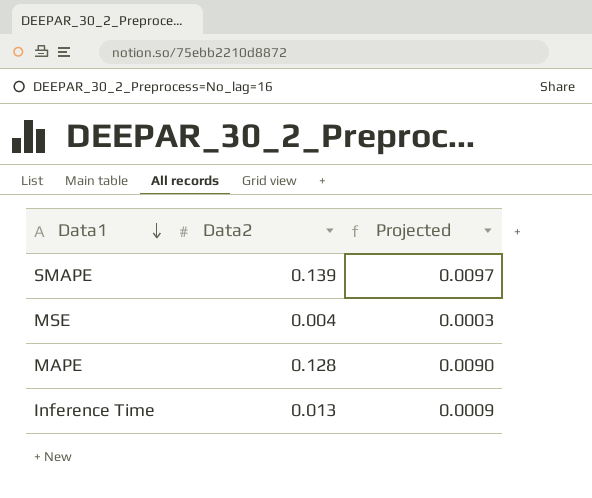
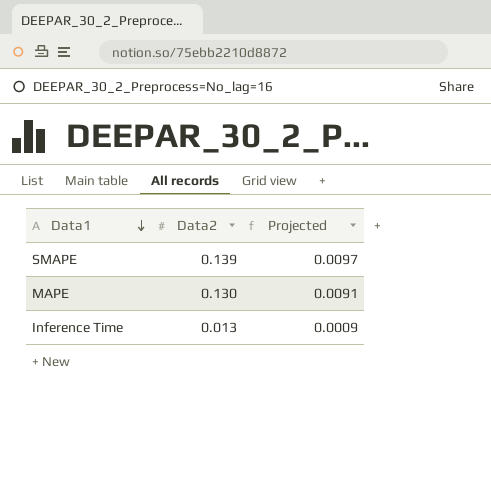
row MSE: 0.004 | 0.0003 -> none
MAPE | Data2: 0.128 -> 0.130
MAPE | Projected: 0.0090 -> 0.0091

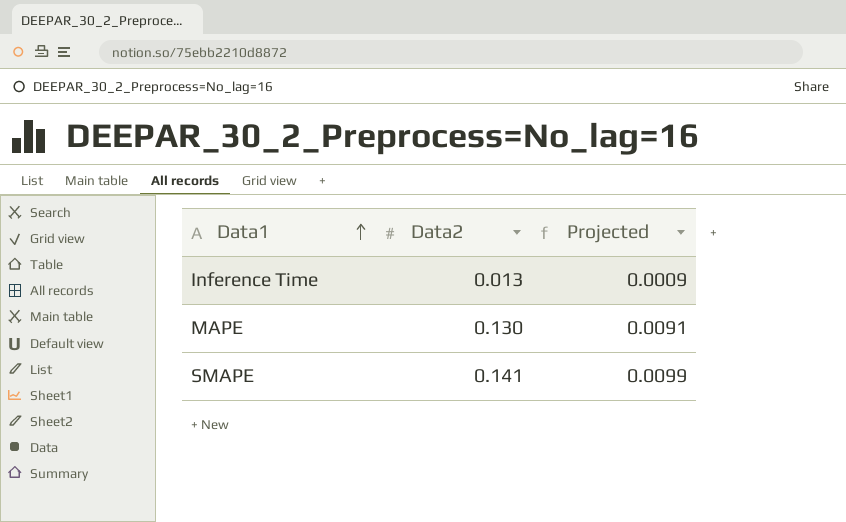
row order: Data1 descending -> Data1 ascending
SMAPE | Data2: 0.139 -> 0.141
SMAPE | Projected: 0.0097 -> 0.0099

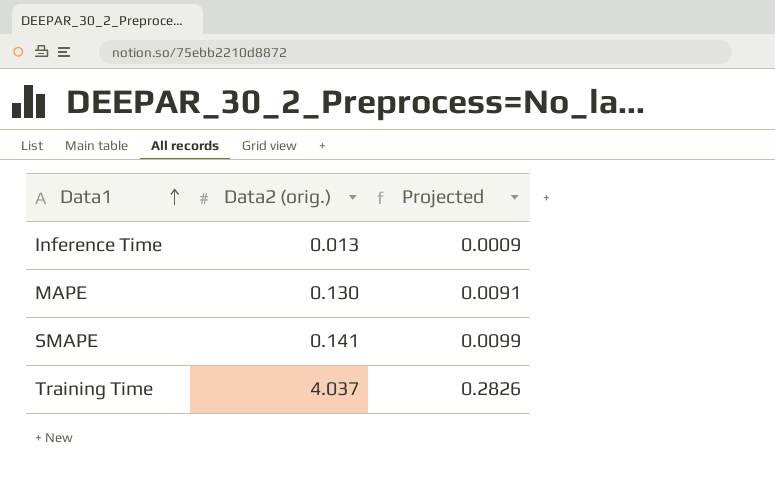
column name: Data2 -> Data2 (orig.)
row Training Time: none -> 4.037 | 0.2826

